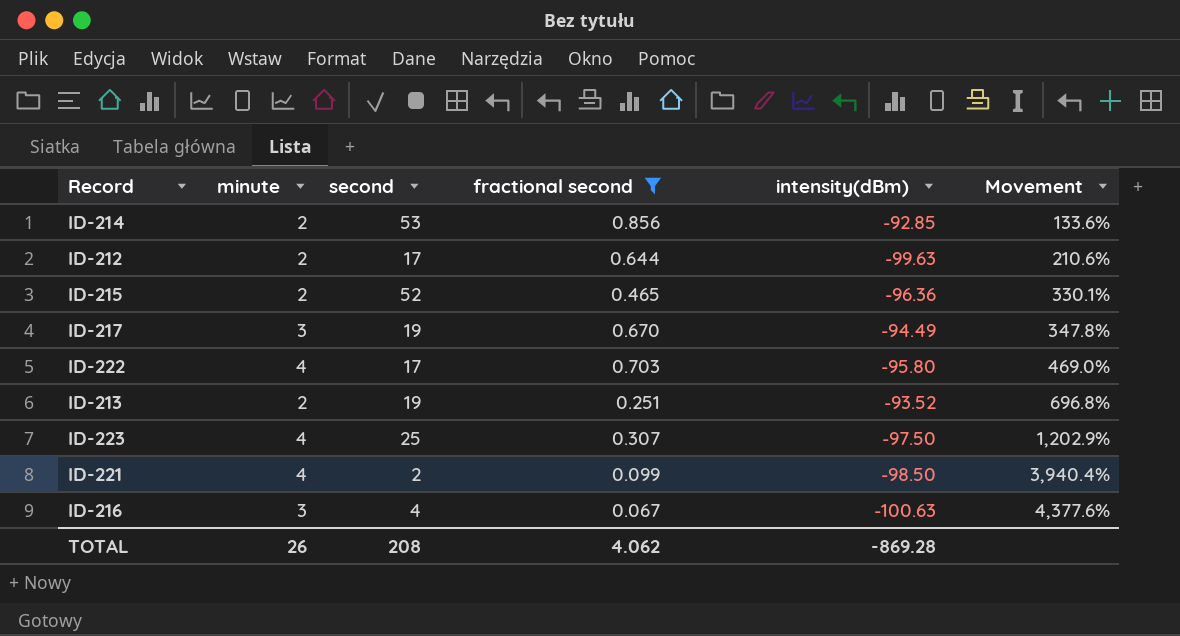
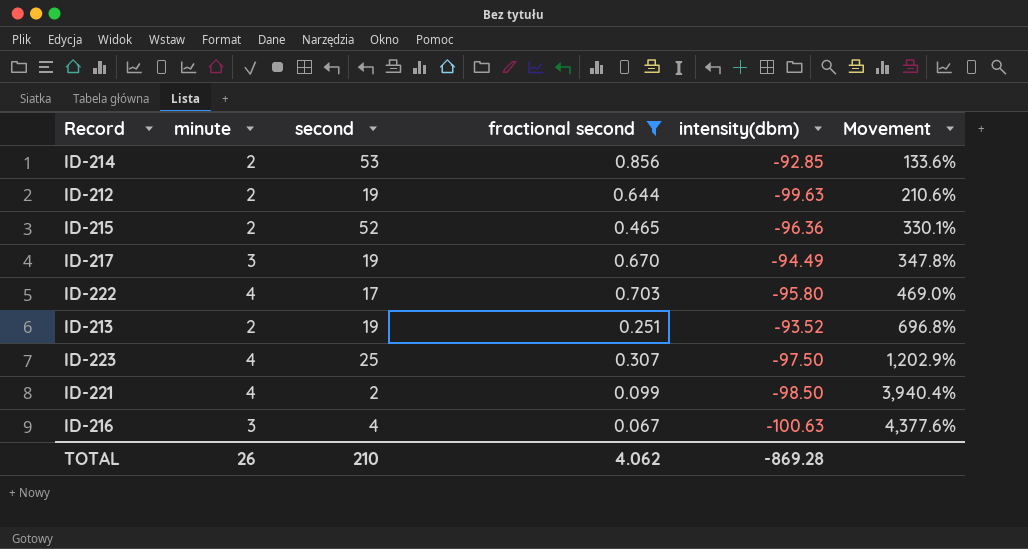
column name: intensity(dBm) -> intensity(dbm)
ID-212 | second: 17 -> 19
TOTAL | second: 208 -> 210

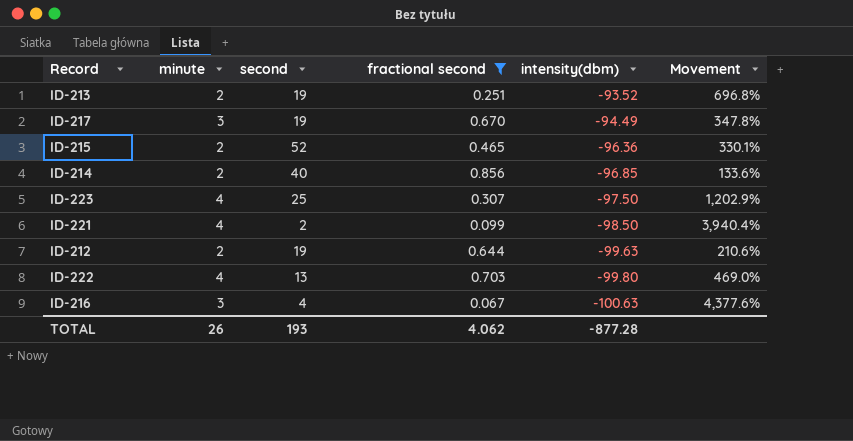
row order: Movement ascending -> intensity(dbm) descending
ID-214 | second: 53 -> 40
ID-214 | intensity(dbm): -92.85 -> -96.85
ID-222 | second: 17 -> 13
ID-222 | intensity(dbm): -95.80 -> -99.80
TOTAL | second: 210 -> 193
TOTAL | intensity(dbm): -869.28 -> -877.28

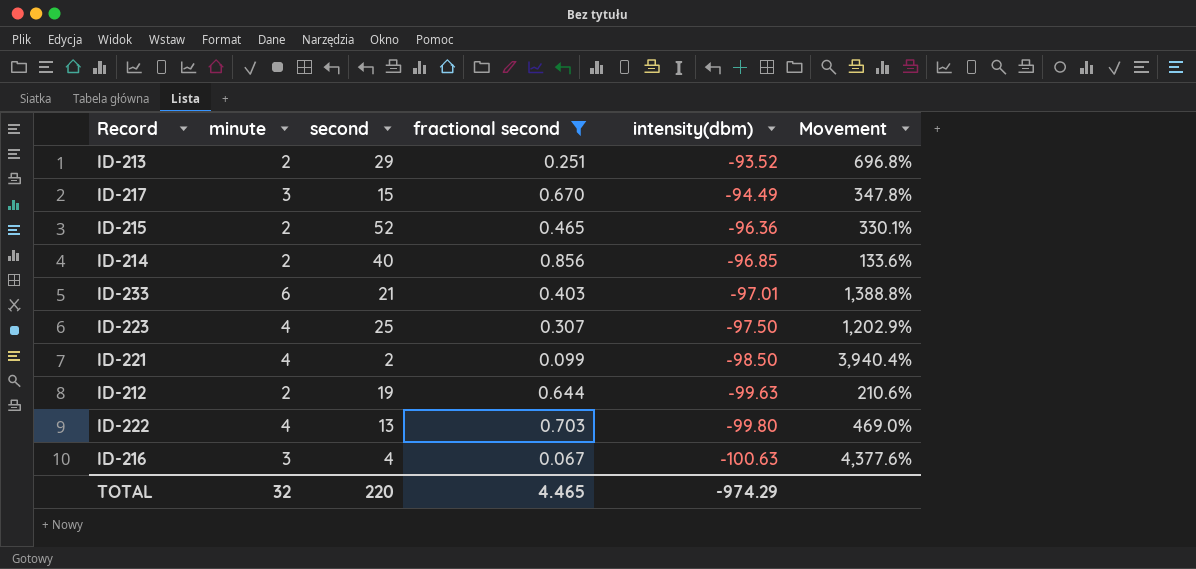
ID-213 | second: 19 -> 29
ID-217 | second: 19 -> 15
row ID-233: none -> 6 | 21 | 0.403 | -97.01 | 1,388.8%
TOTAL | minute: 26 -> 32
TOTAL | second: 193 -> 220
TOTAL | fractional second: 4.062 -> 4.465
TOTAL | intensity(dbm): -877.28 -> -974.29

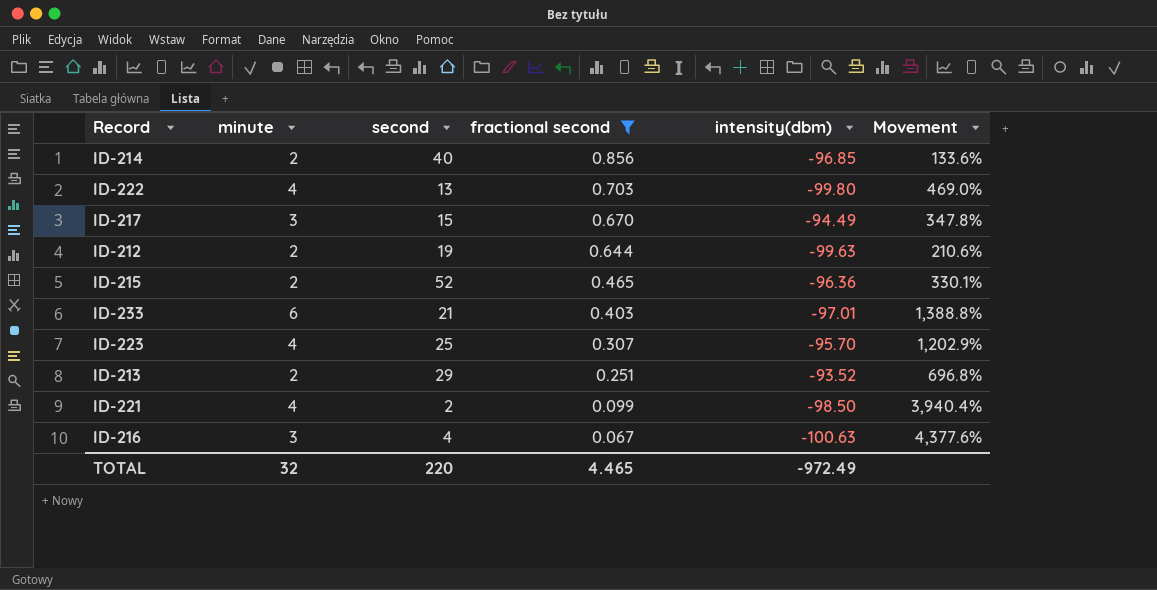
row order: intensity(dbm) descending -> fractional second descending
ID-223 | intensity(dbm): -97.50 -> -95.70
TOTAL | intensity(dbm): -974.29 -> -972.49

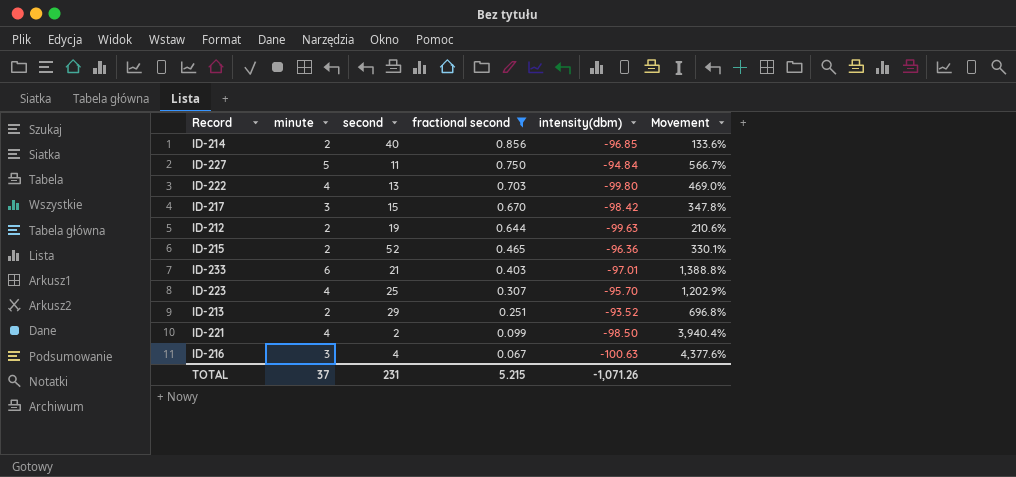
row ID-227: none -> 5 | 11 | 0.750 | -94.84 | 566.7%
ID-217 | intensity(dbm): -94.49 -> -98.42
TOTAL | minute: 32 -> 37
TOTAL | second: 220 -> 231
TOTAL | fractional second: 4.465 -> 5.215
TOTAL | intensity(dbm): -972.49 -> -1,071.26

